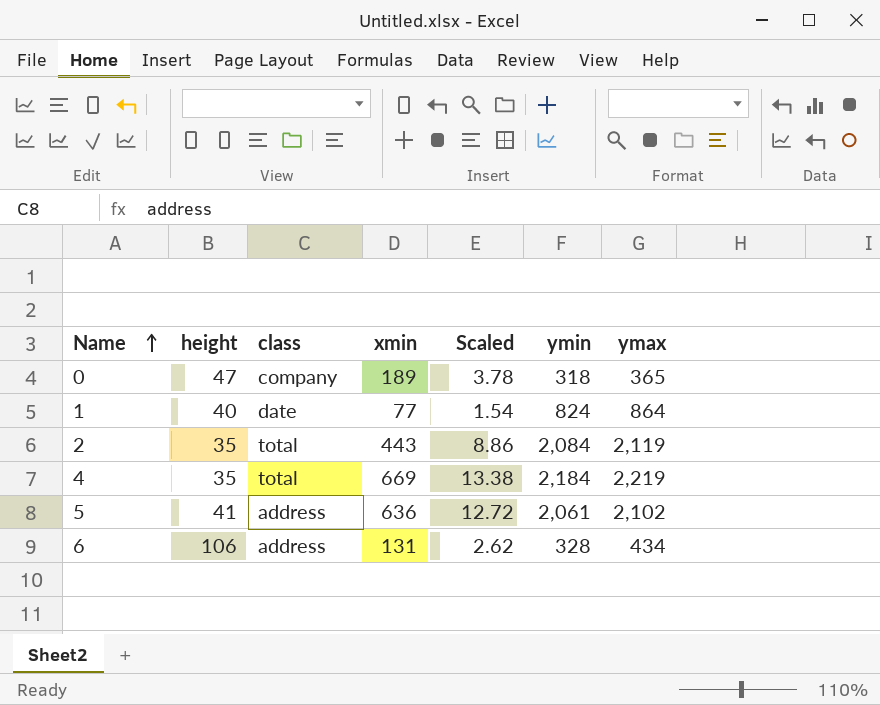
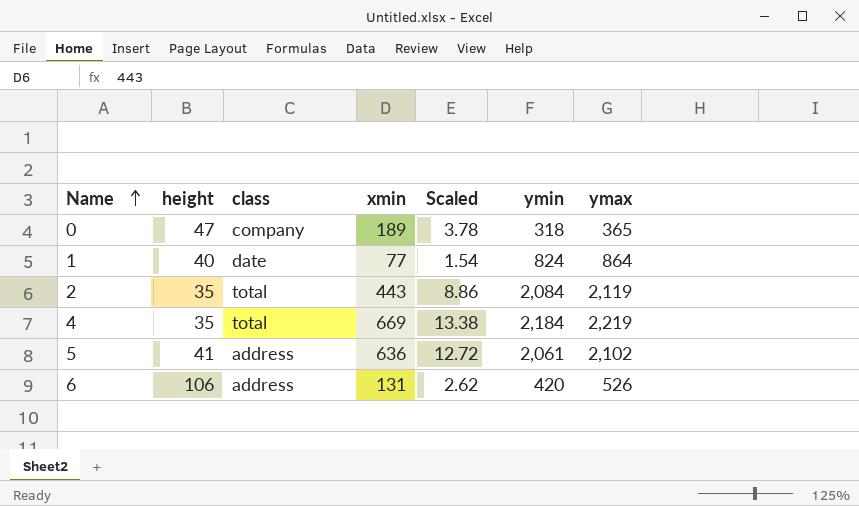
6 | ymin: 328 -> 420
6 | ymax: 434 -> 526

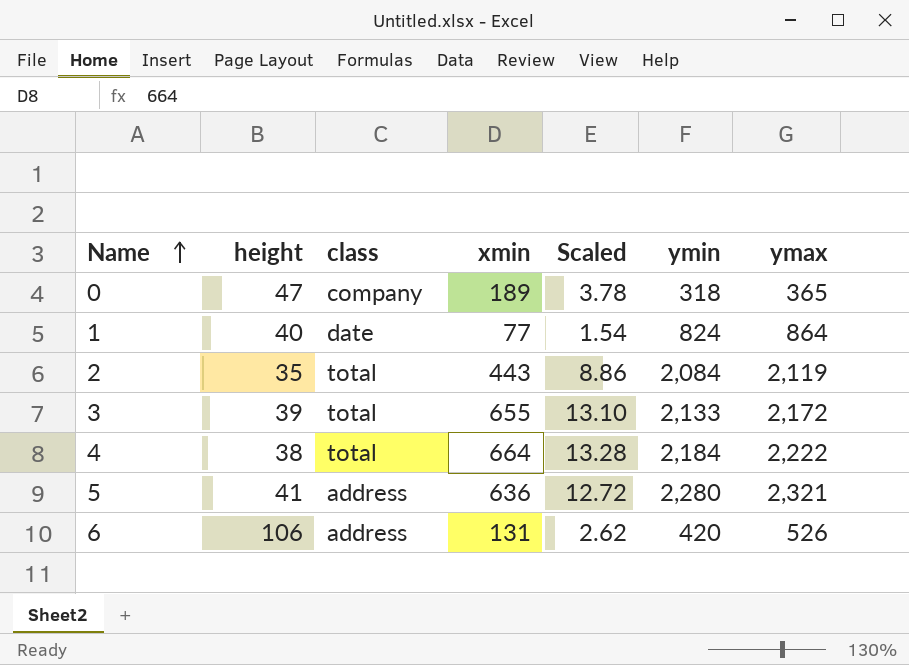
row 3: none -> 39 | total | 655 | 13.10 | 2,133 | 2,172
4 | height: 35 -> 38
4 | xmin: 669 -> 664
4 | Scaled: 13.38 -> 13.28
4 | ymax: 2,219 -> 2,222
5 | ymin: 2,061 -> 2,280
5 | ymax: 2,102 -> 2,321

